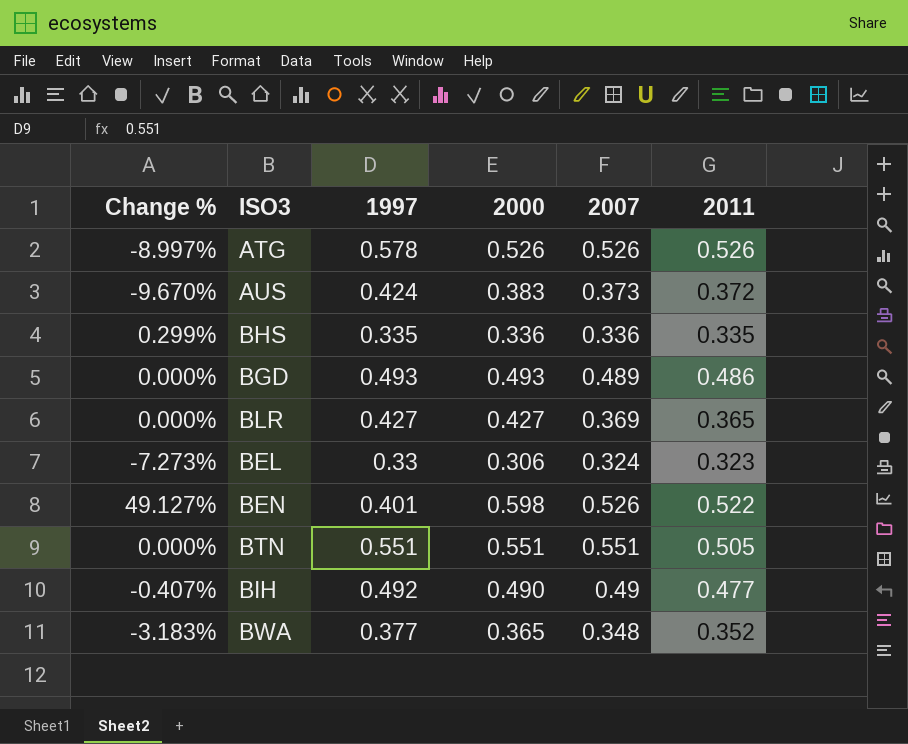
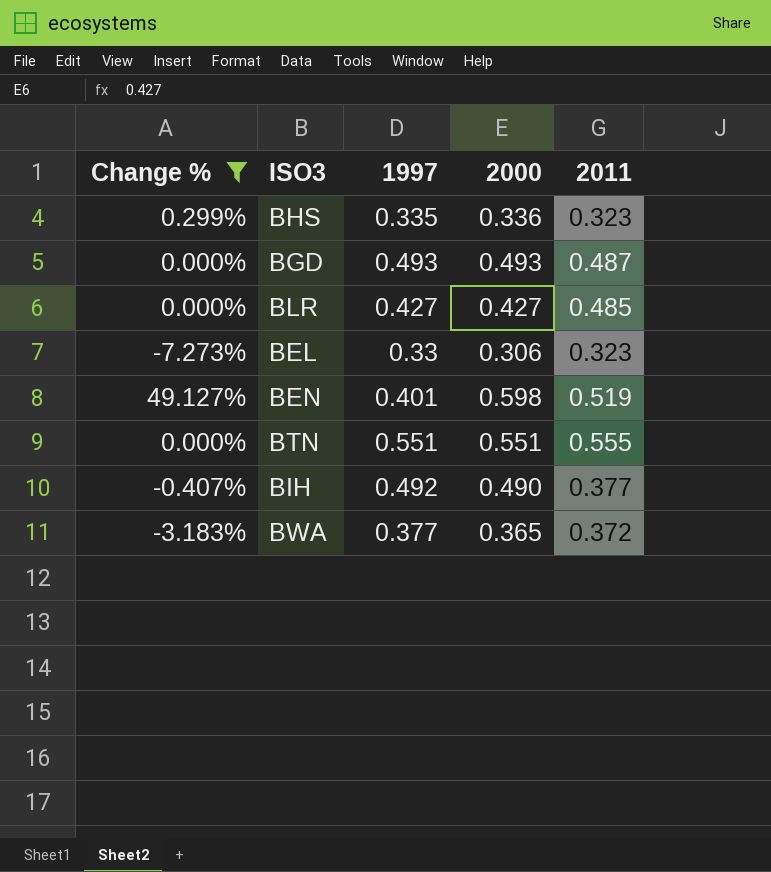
filter: none -> Change % >= -7.273%
column 2007 | position: 5 -> none
BHS | 2011: 0.335 -> 0.323
BGD | 2011: 0.486 -> 0.487
BLR | 2011: 0.365 -> 0.485
BEN | 2011: 0.522 -> 0.519
BTN | 2011: 0.505 -> 0.555
BIH | 2011: 0.477 -> 0.377
BWA | 2011: 0.352 -> 0.372

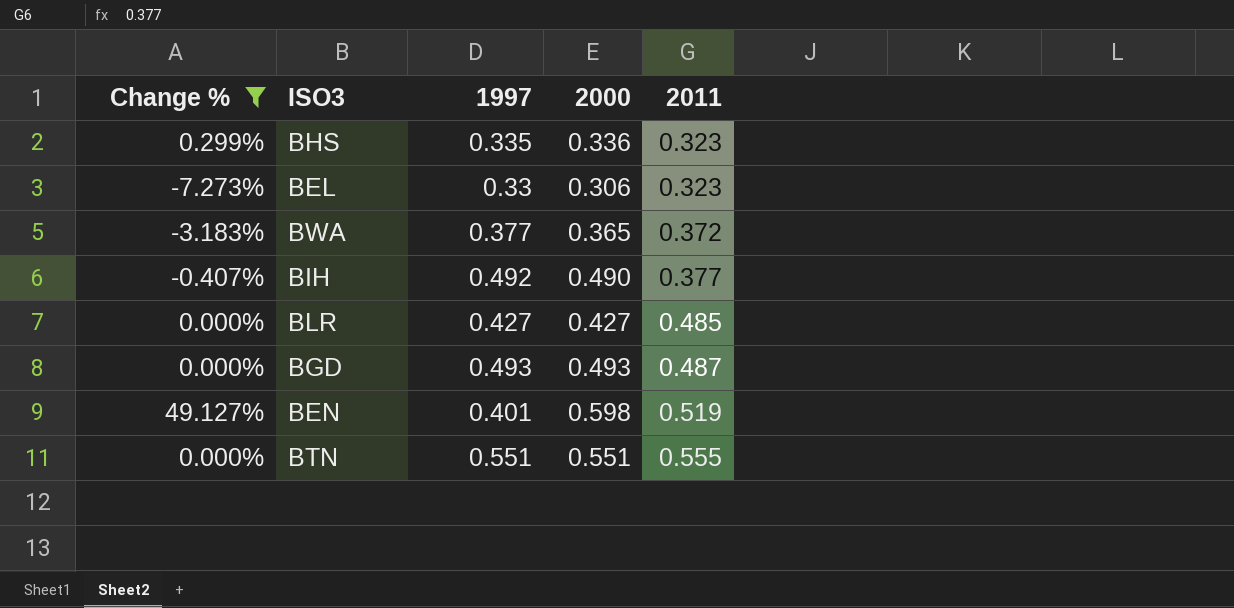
row order: none -> 2011 ascending

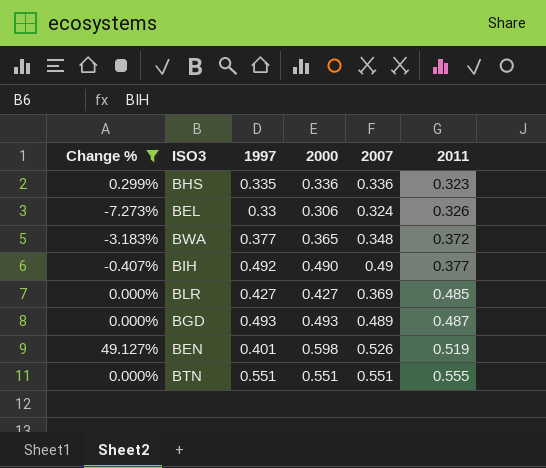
column 2007 | position: none -> 5
BEL | 2011: 0.323 -> 0.326

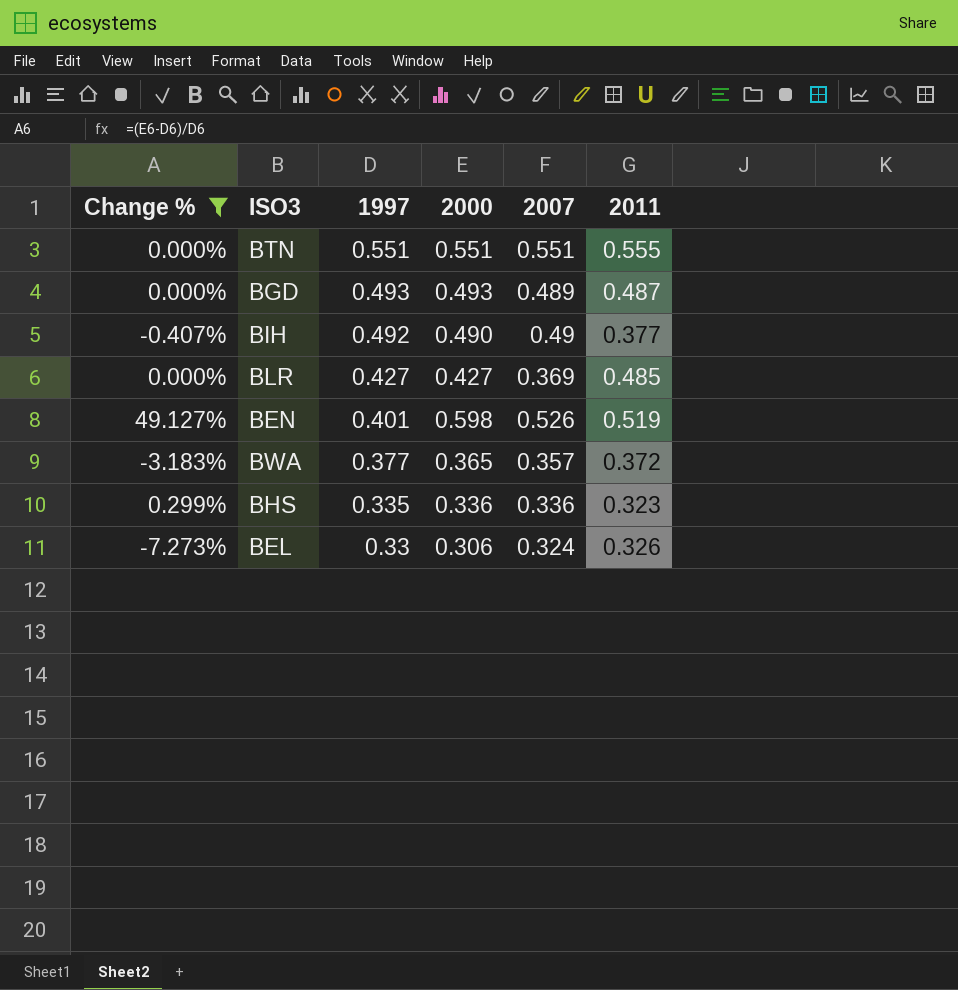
row order: 2011 ascending -> 1997 descending
BWA | 2007: 0.348 -> 0.357

